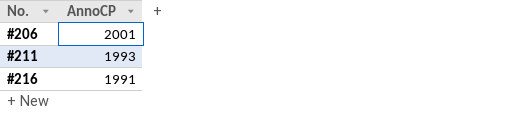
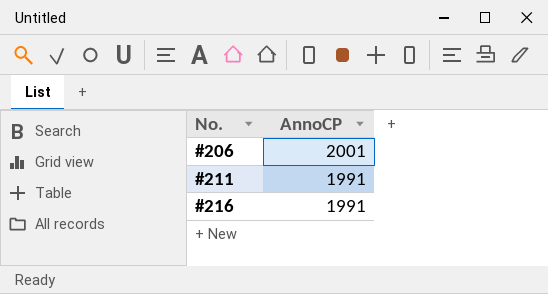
#211 | AnnoCP: 1993 -> 1991

